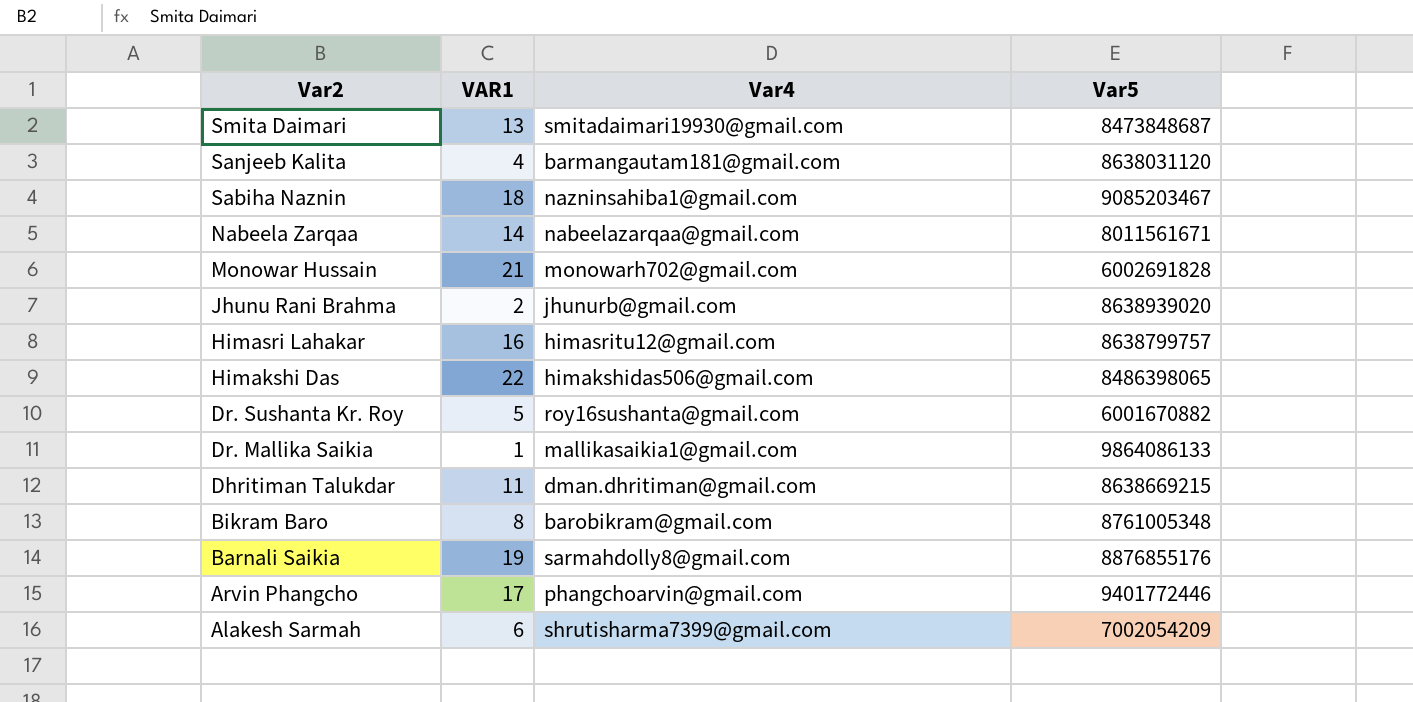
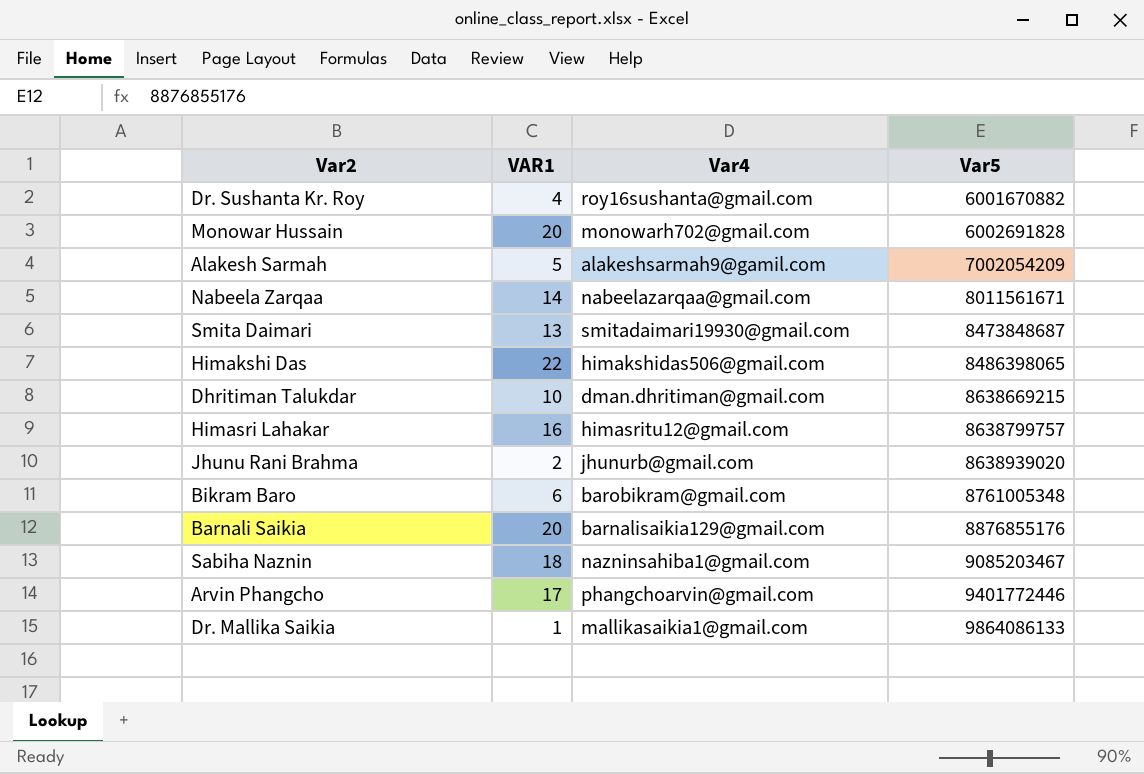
row order: Var2 descending -> Var5 ascending
row Sanjeeb Kalita: 4 | barmangautam181@gmail.com | 8638031120 -> none
Dr. Sushanta Kr. Roy | VAR1: 5 -> 4
Monowar Hussain | VAR1: 21 -> 20
Alakesh Sarmah | VAR1: 6 -> 5
Alakesh Sarmah | Var4: shrutisharma7399@gmail.com -> alakeshsarmah9@gamil.com
Dhritiman Talukdar | VAR1: 11 -> 10
Bikram Baro | VAR1: 8 -> 6
Barnali Saikia | VAR1: 19 -> 20
Barnali Saikia | Var4: sarmahdolly8@gmail.com -> barnalisaikia129@gmail.com

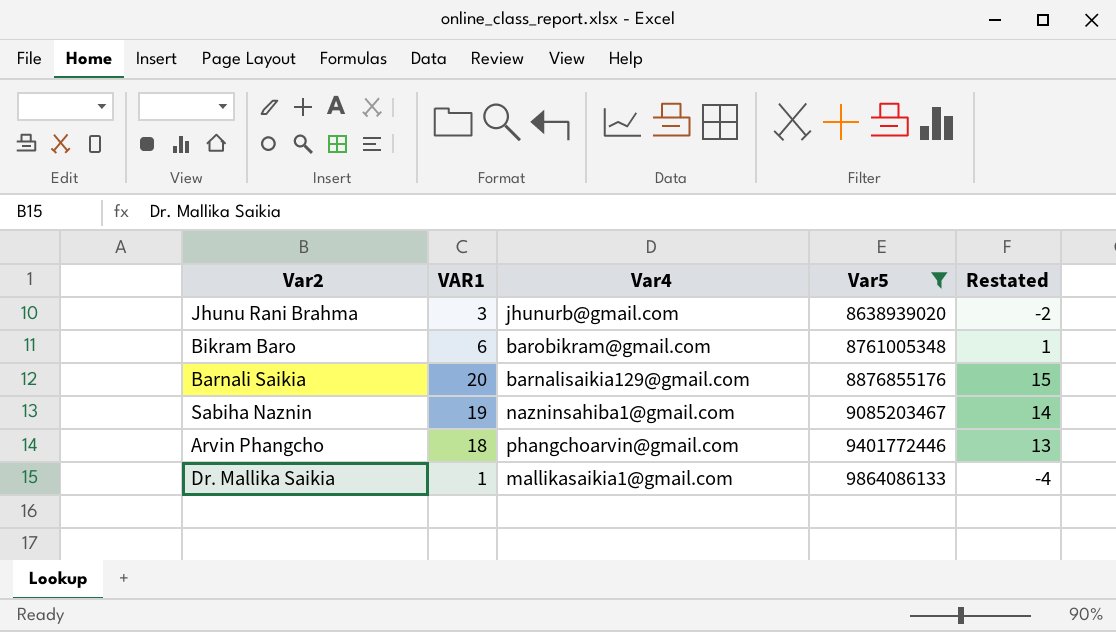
filter: none -> Var5 >= 8638939020
column Restated | formula: none -> [VAR1] - 5
Jhunu Rani Brahma | VAR1: 2 -> 3
Sabiha Naznin | VAR1: 18 -> 19
Arvin Phangcho | VAR1: 17 -> 18

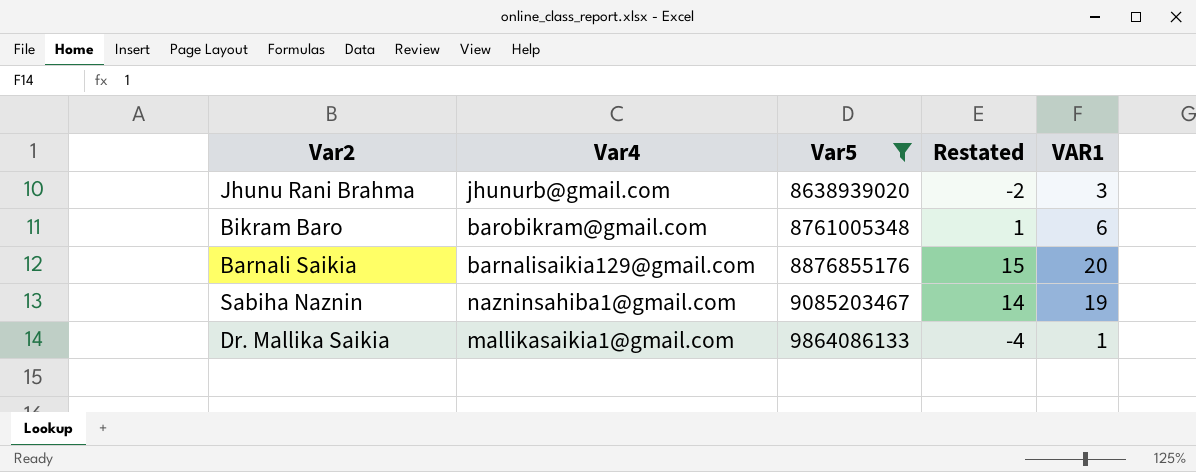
column VAR1 | position: 2 -> 5
row Arvin Phangcho: 18 | phangchoarvin@gmail.com | 9401772446 | 13 -> none

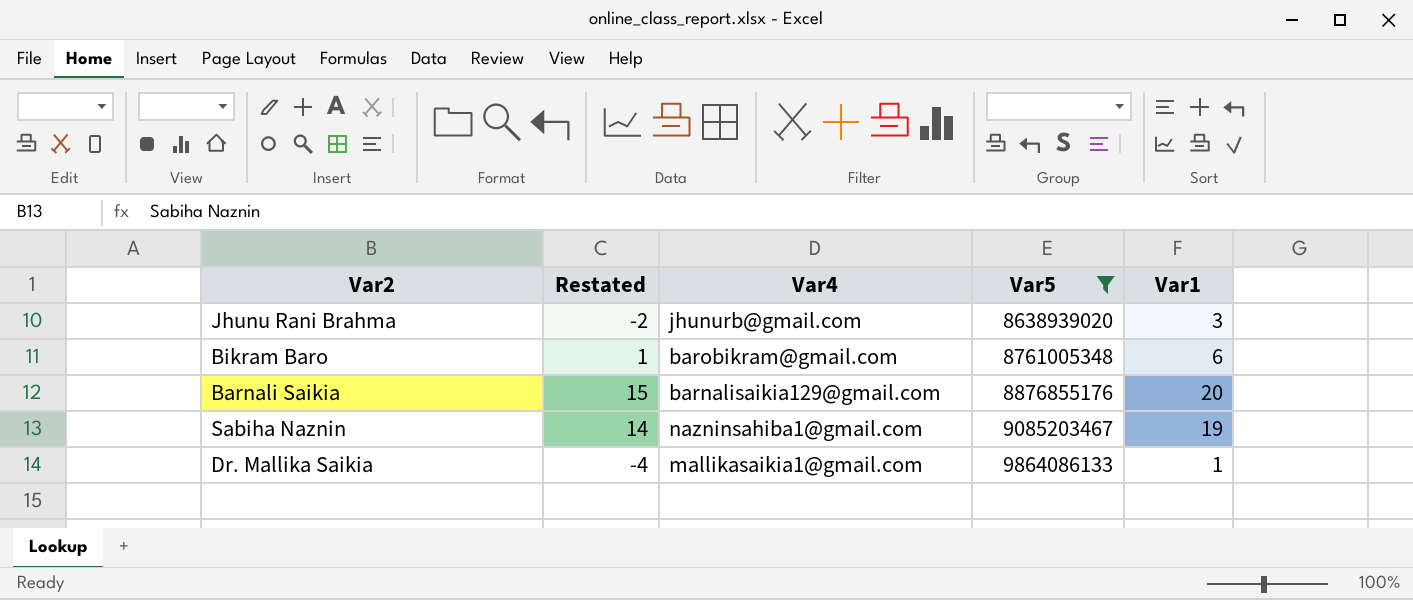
column Restated | position: 4 -> 2
column name: VAR1 -> Var1

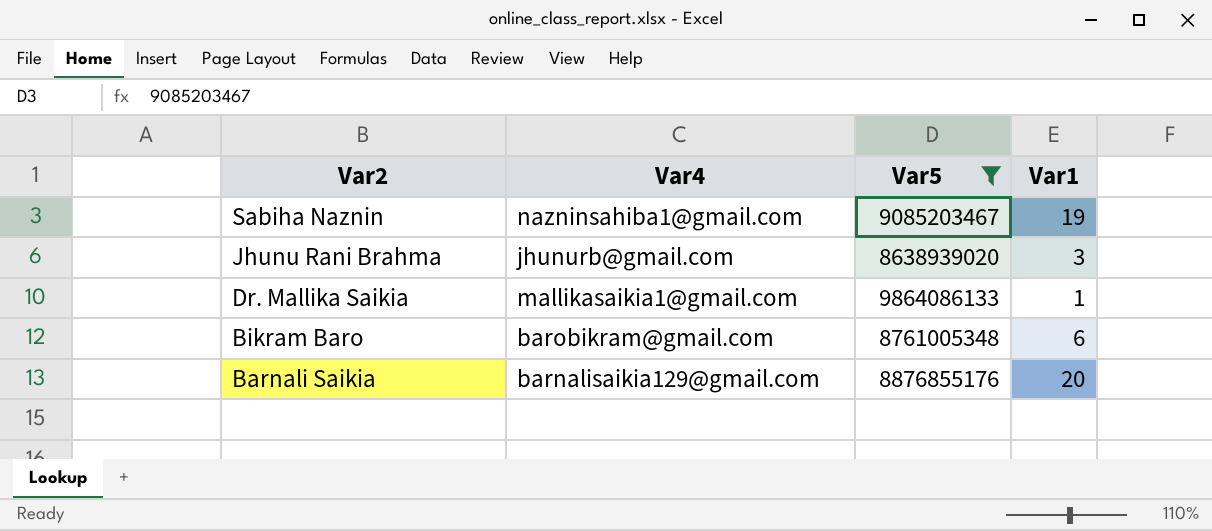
row order: Var5 ascending -> Var2 descending
column Restated | formula: [Var1] - 5 -> none

